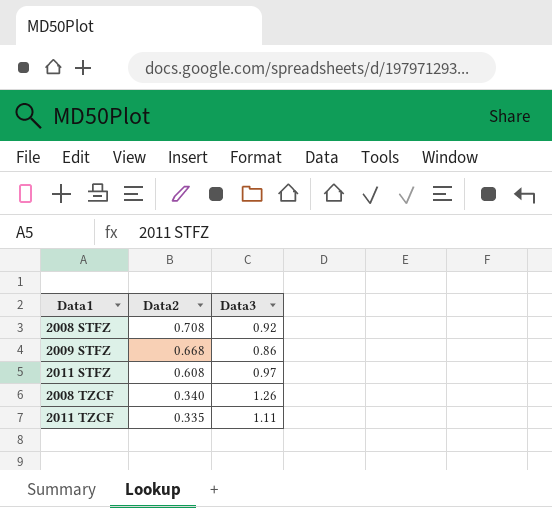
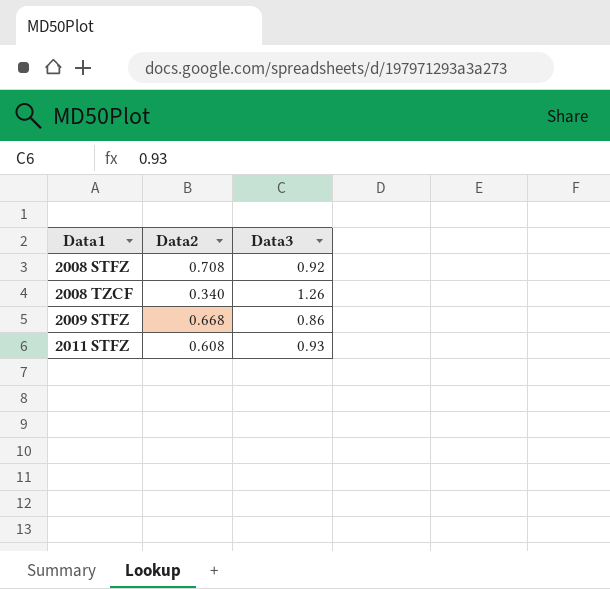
row order: Data2 descending -> Data1 ascending
row 2011 TZCF: 0.335 | 1.11 -> none
2011 STFZ | Data3: 0.97 -> 0.93

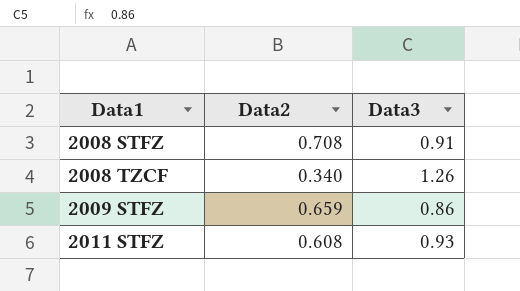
2008 STFZ | Data3: 0.92 -> 0.91
2009 STFZ | Data2: 0.668 -> 0.659

